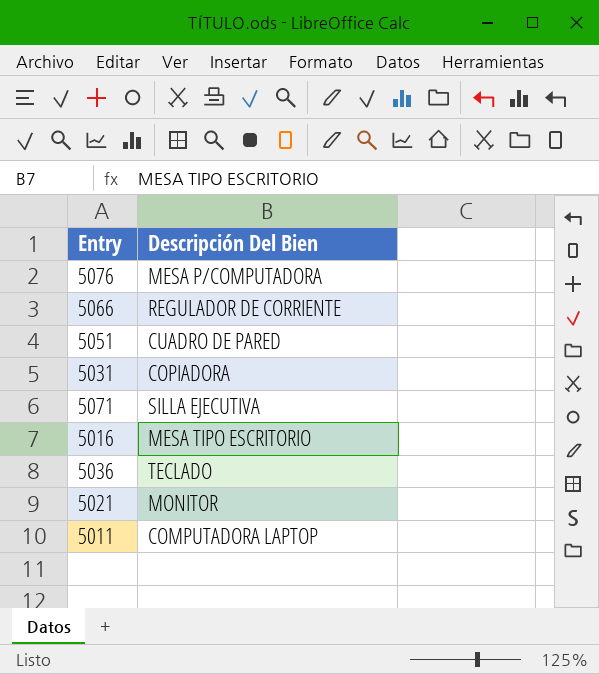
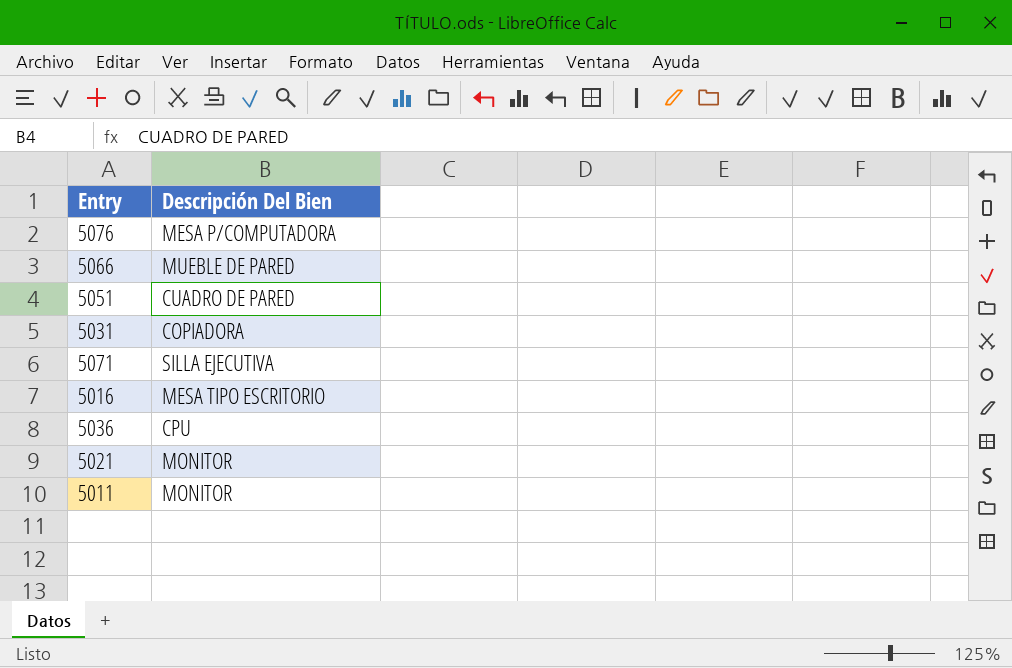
5066 | Descripción Del Bien: REGULADOR DE CORRIENTE -> MUEBLE DE PARED
5036 | Descripción Del Bien: TECLADO -> CPU
5011 | Descripción Del Bien: COMPUTADORA LAPTOP -> MONITOR

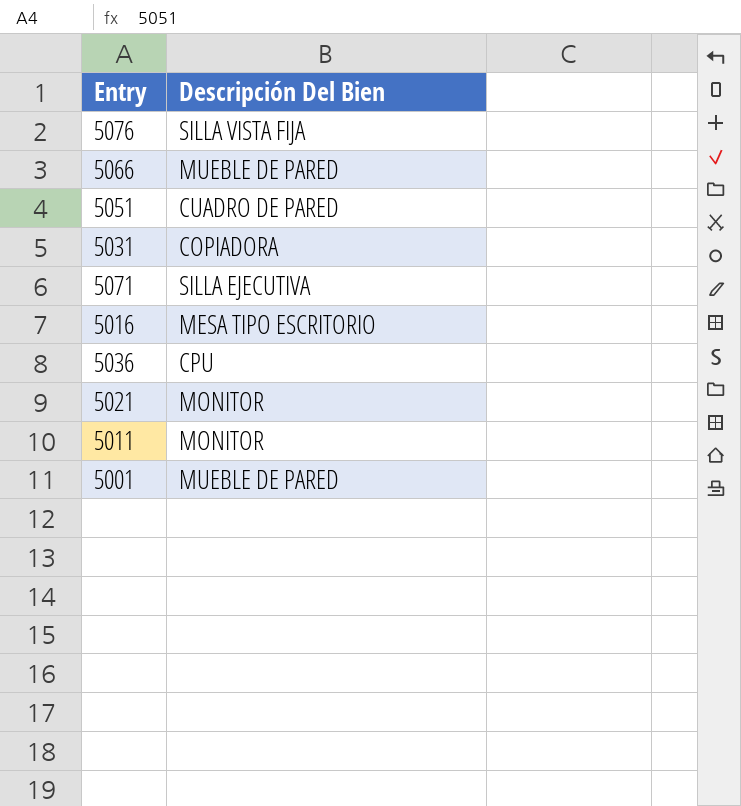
5076 | Descripción Del Bien: MESA P/COMPUTADORA -> SILLA VISTA FIJA
row 5001: none -> MUEBLE DE PARED

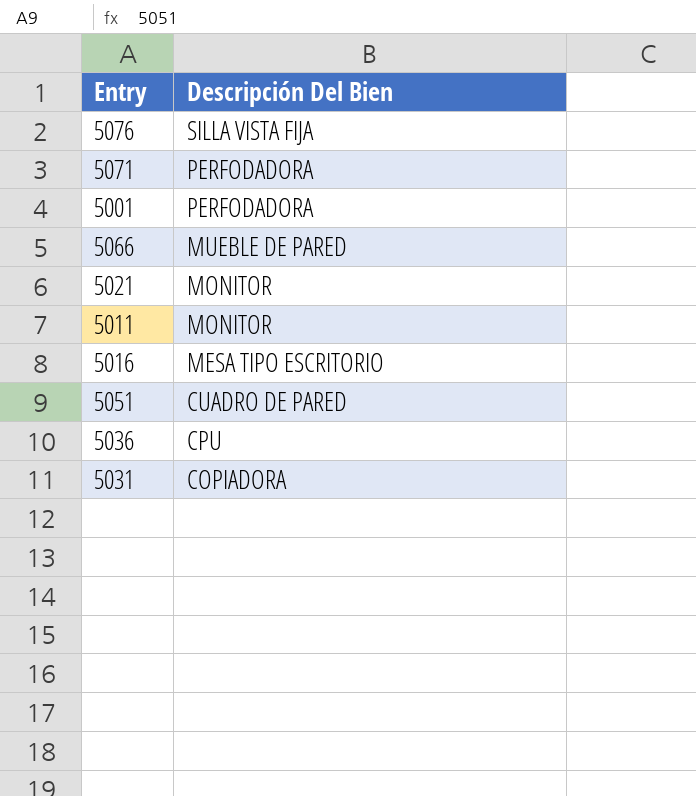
row order: none -> Descripción Del Bien descending
5071 | Descripción Del Bien: SILLA EJECUTIVA -> PERFODADORA
5001 | Descripción Del Bien: MUEBLE DE PARED -> PERFODADORA

